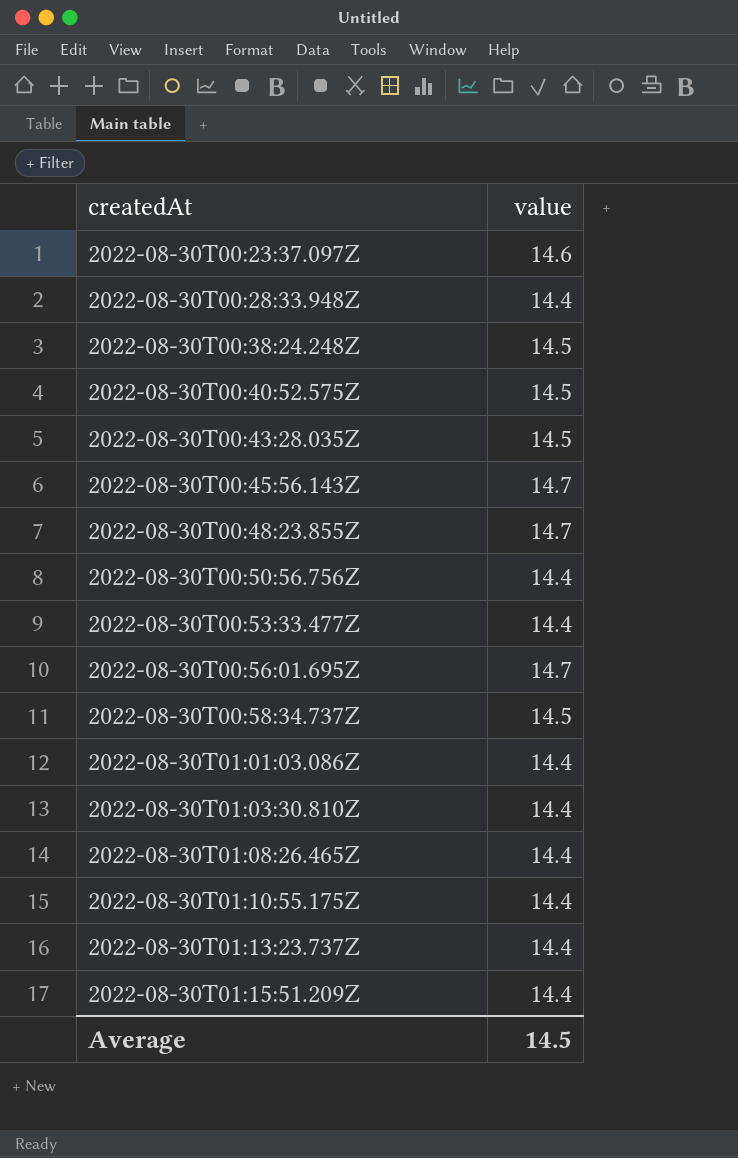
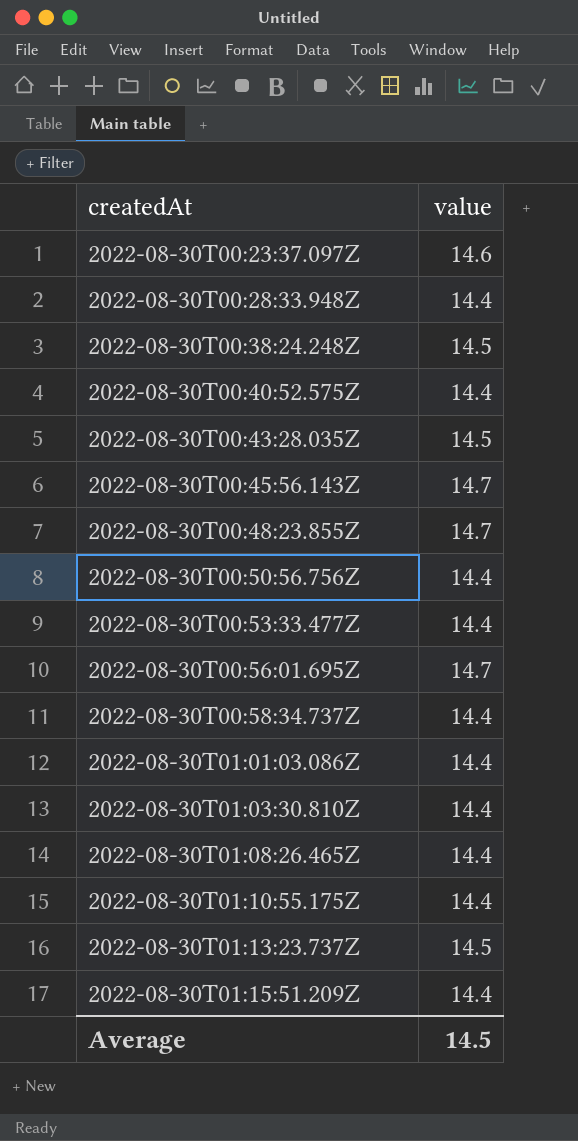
2022-08-30T00:40:52.575Z | value: 14.5 -> 14.4
2022-08-30T00:58:34.737Z | value: 14.5 -> 14.4
2022-08-30T01:13:23.737Z | value: 14.4 -> 14.5

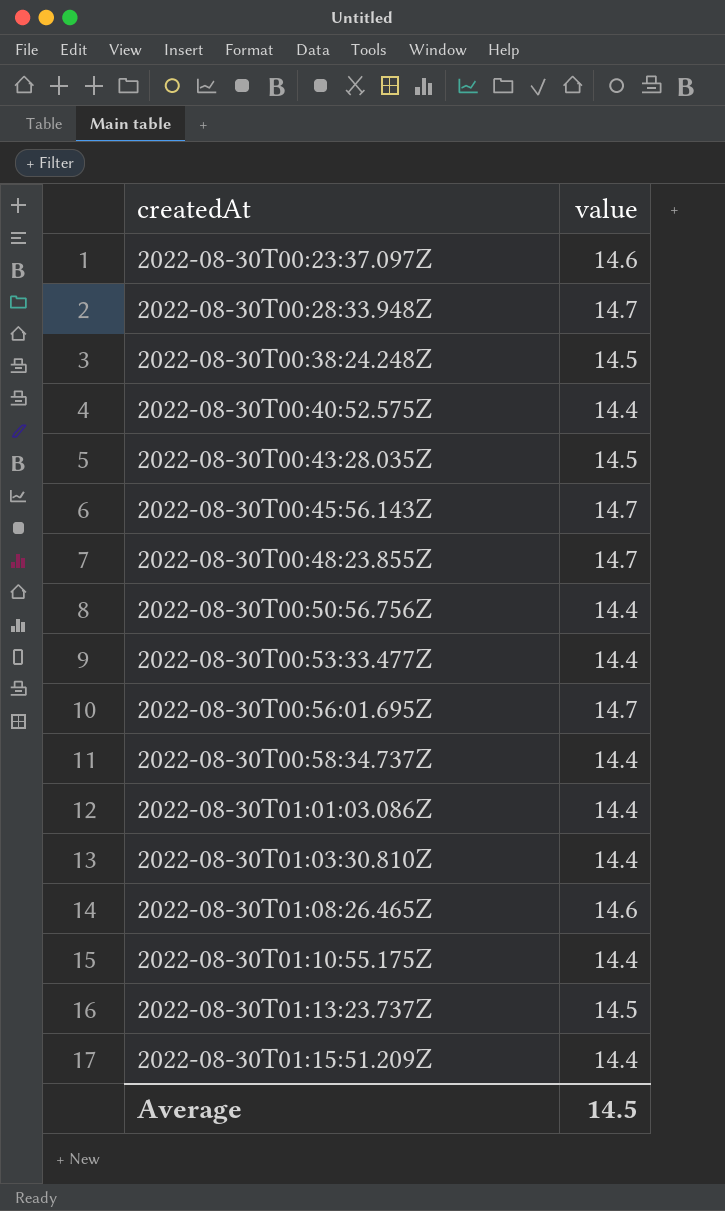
2022-08-30T00:28:33.948Z | value: 14.4 -> 14.7
2022-08-30T01:08:26.465Z | value: 14.4 -> 14.6

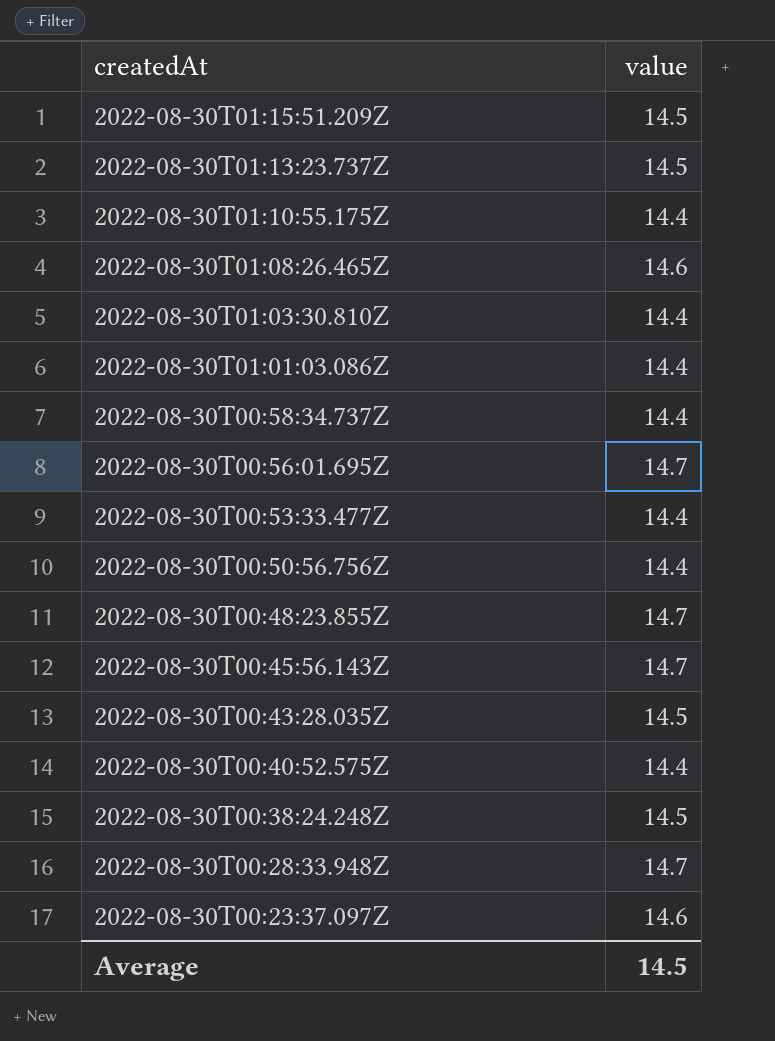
row order: createdAt ascending -> createdAt descending
2022-08-30T01:15:51.209Z | value: 14.4 -> 14.5

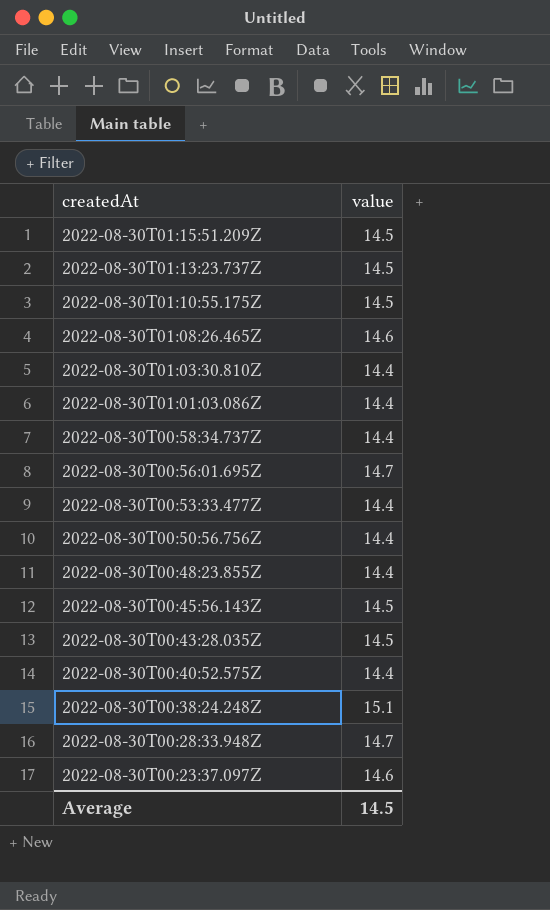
2022-08-30T01:10:55.175Z | value: 14.4 -> 14.5
2022-08-30T00:48:23.855Z | value: 14.7 -> 14.4
2022-08-30T00:45:56.143Z | value: 14.7 -> 14.5
2022-08-30T00:38:24.248Z | value: 14.5 -> 15.1

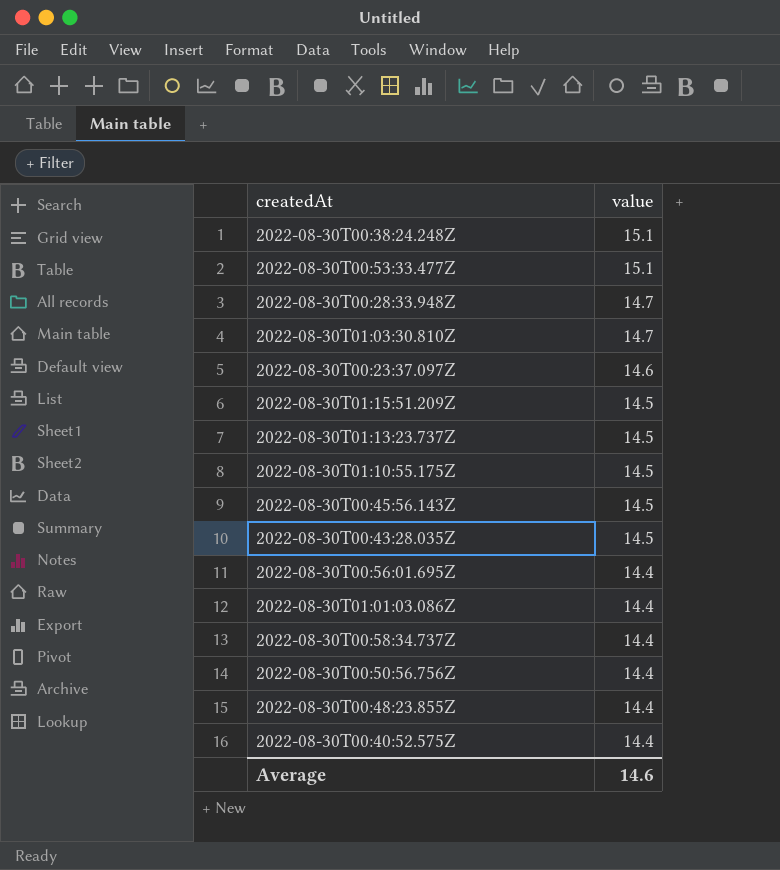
row order: createdAt descending -> value descending
row 2022-08-30T01:08:26.465Z: 14.6 -> none
2022-08-30T00:53:33.477Z | value: 14.4 -> 15.1
2022-08-30T01:03:30.810Z | value: 14.4 -> 14.7
2022-08-30T00:56:01.695Z | value: 14.7 -> 14.4
Average | value: 14.5 -> 14.6

